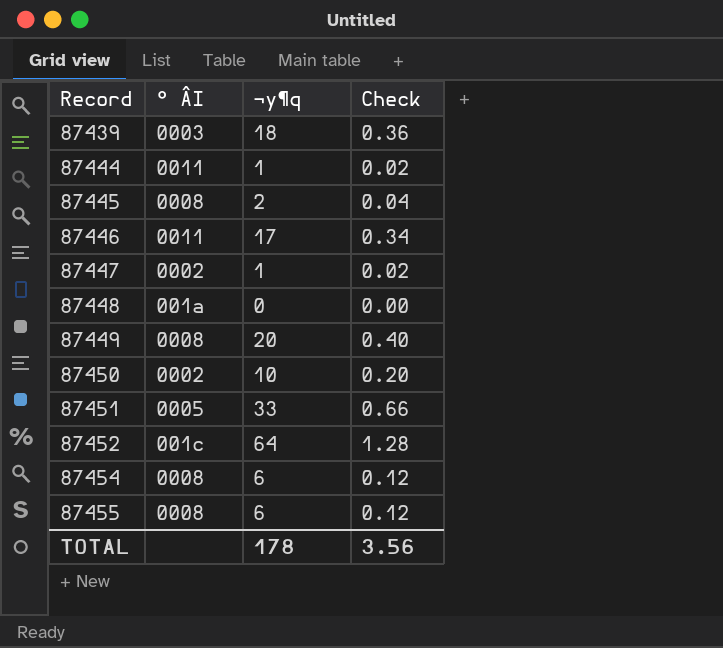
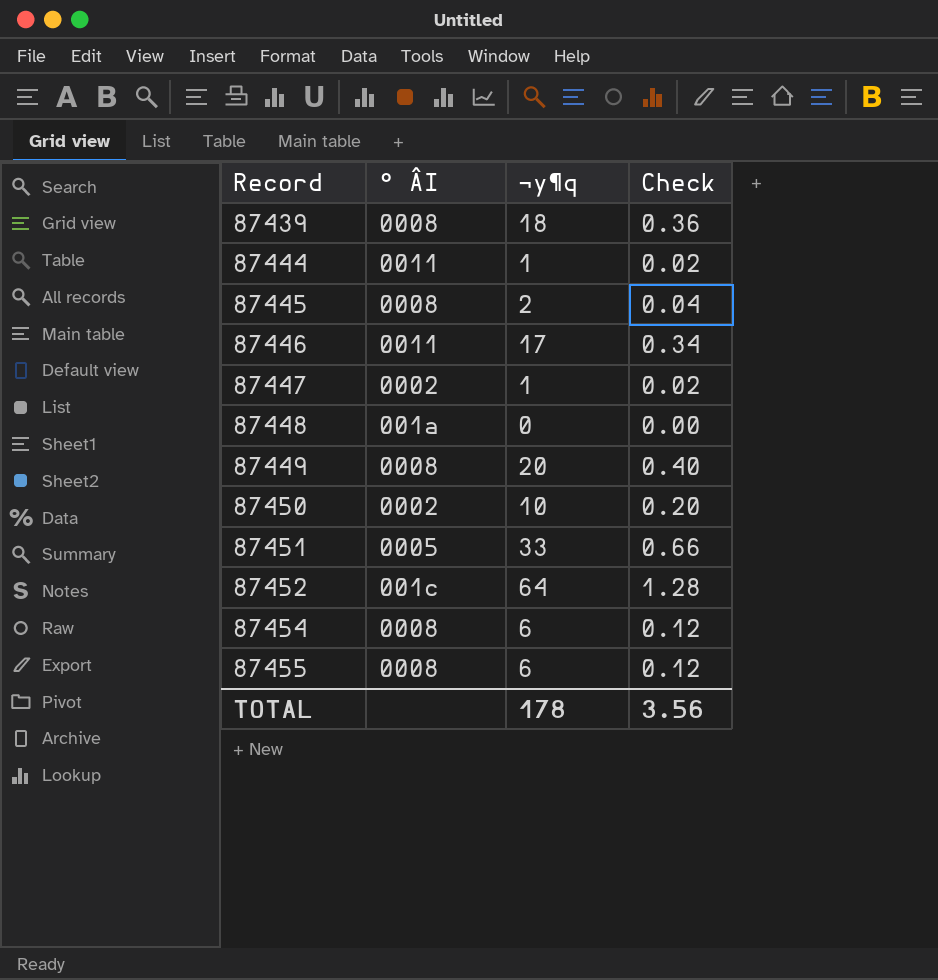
87439 | ° ÂI: 0003 -> 0008

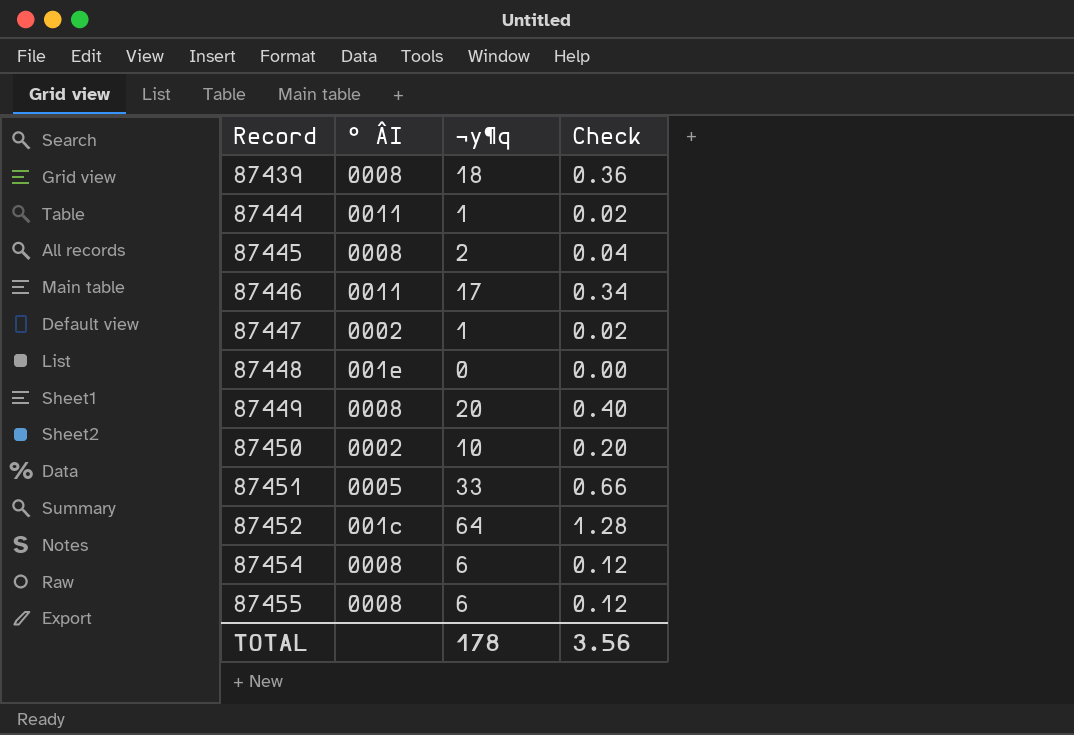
87448 | ° ÂI: 001a -> 001e

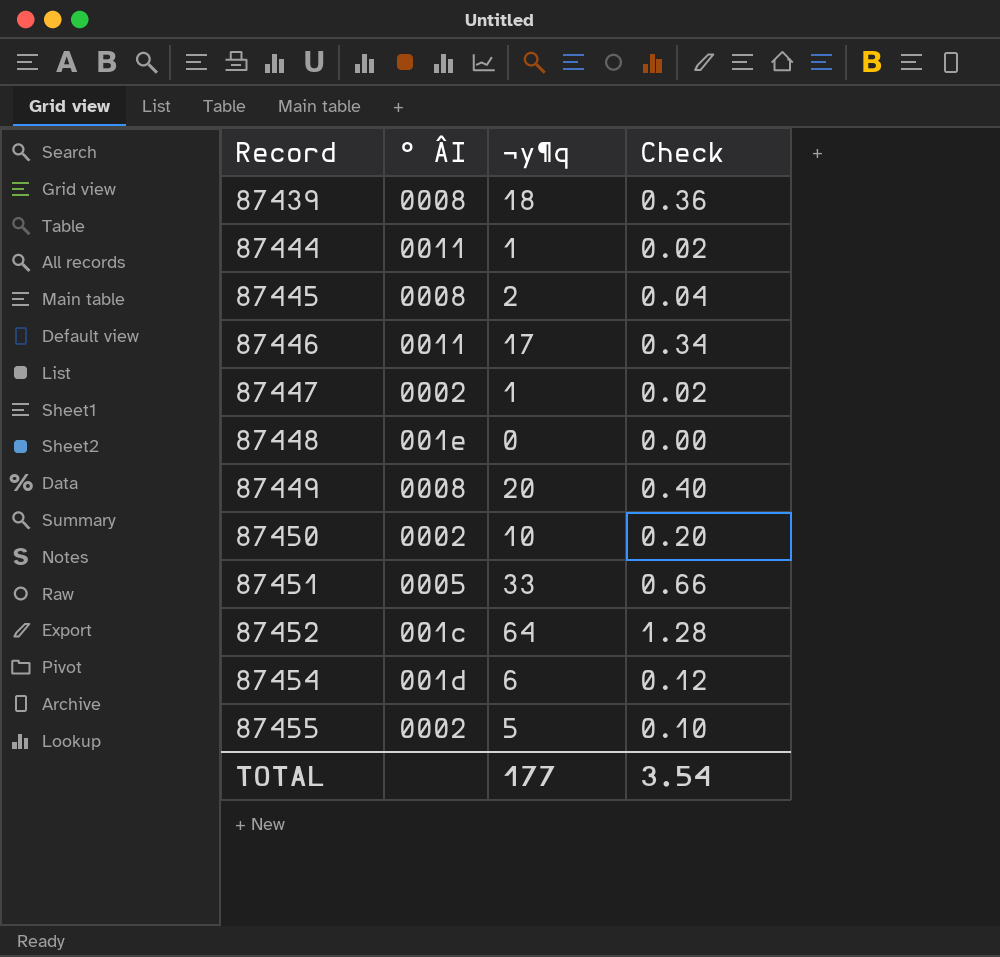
87454 | ° ÂI: 0008 -> 001d
87455 | ° ÂI: 0008 -> 0002
87455 | ¬y¶q: 6 -> 5
87455 | Check: 0.12 -> 0.10
TOTAL | ¬y¶q: 178 -> 177
TOTAL | Check: 3.56 -> 3.54

